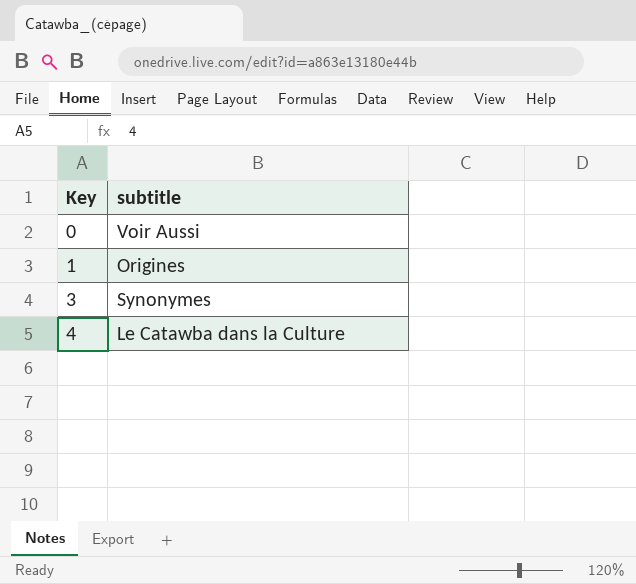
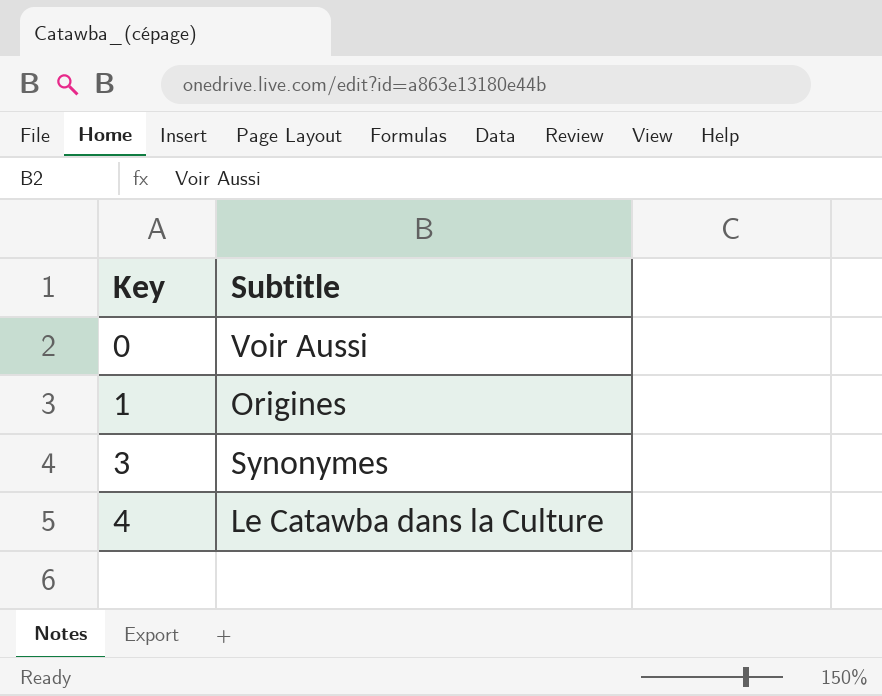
column name: subtitle -> Subtitle

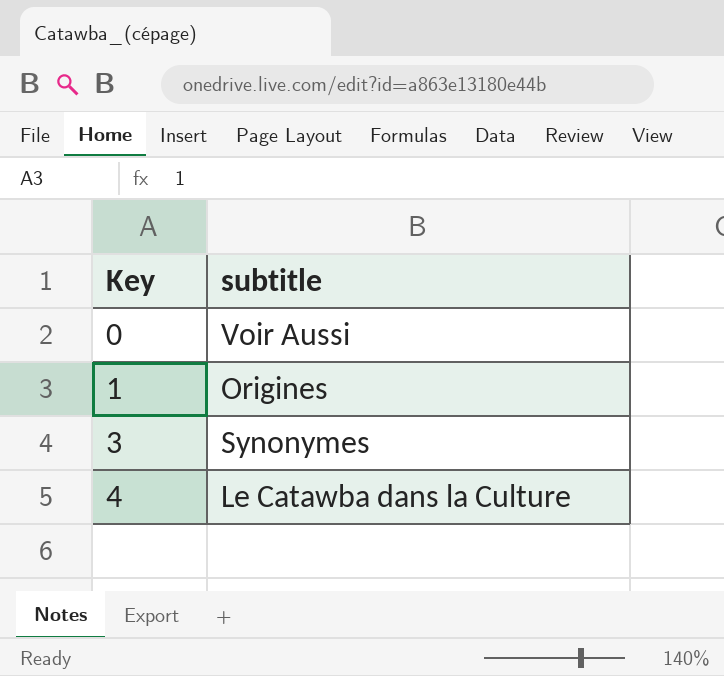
column name: Subtitle -> subtitle

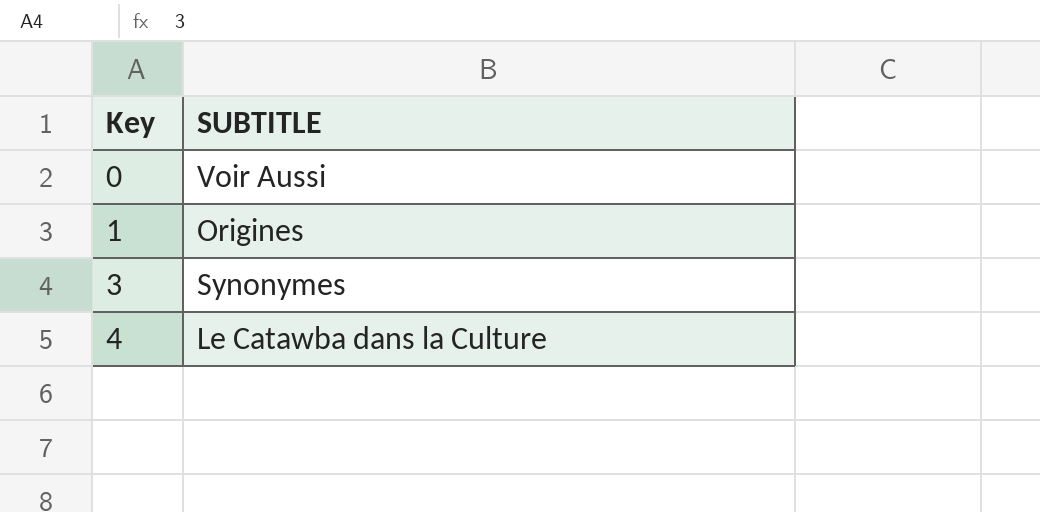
column name: subtitle -> SUBTITLE

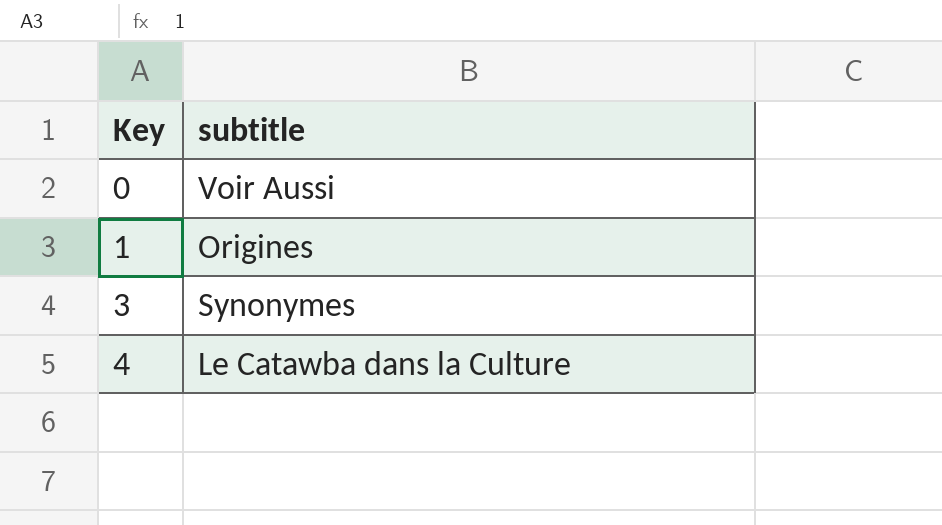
column name: SUBTITLE -> subtitle

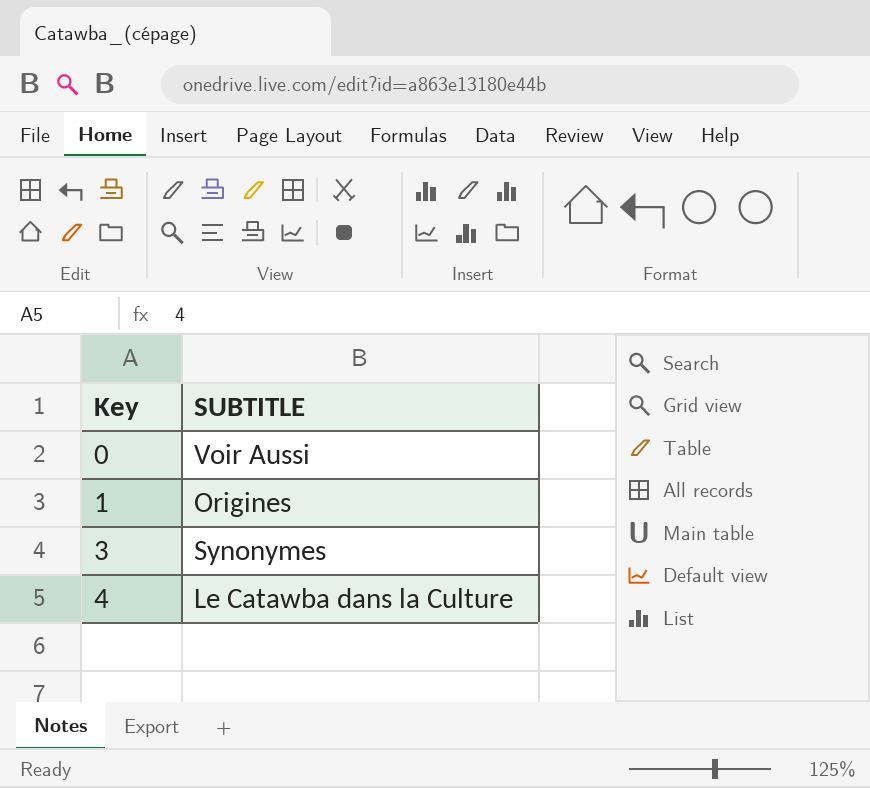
column name: subtitle -> SUBTITLE

